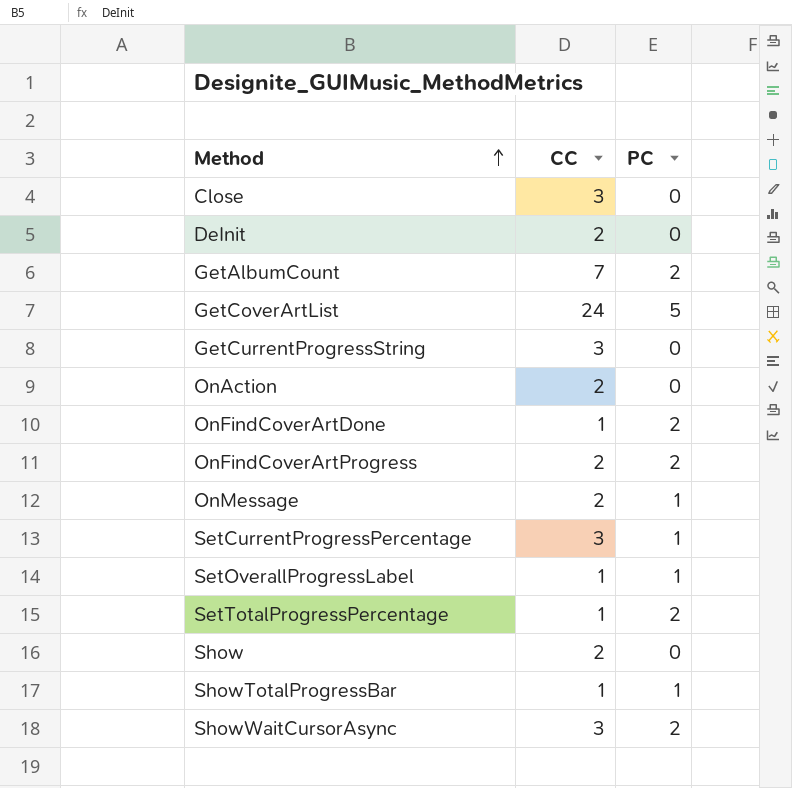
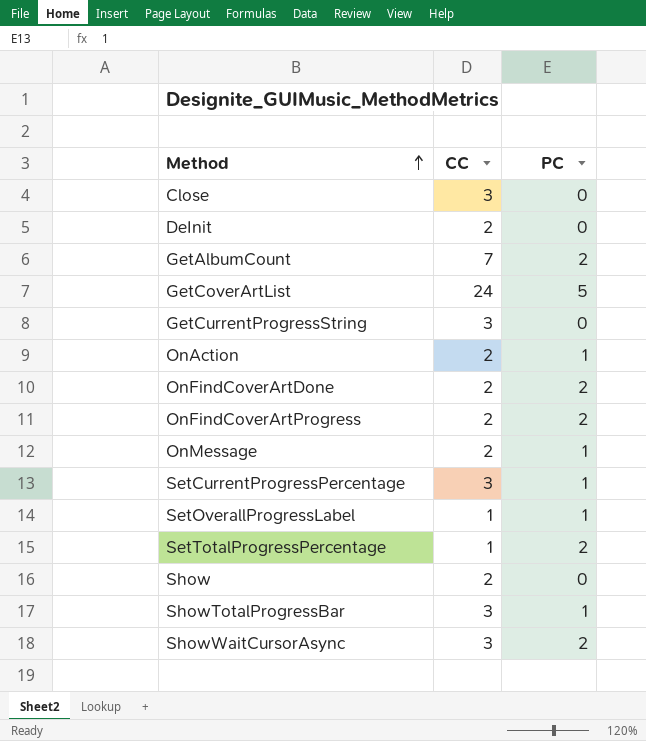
OnAction | PC: 0 -> 1
OnFindCoverArtDone | CC: 1 -> 2
ShowTotalProgressBar | CC: 1 -> 3

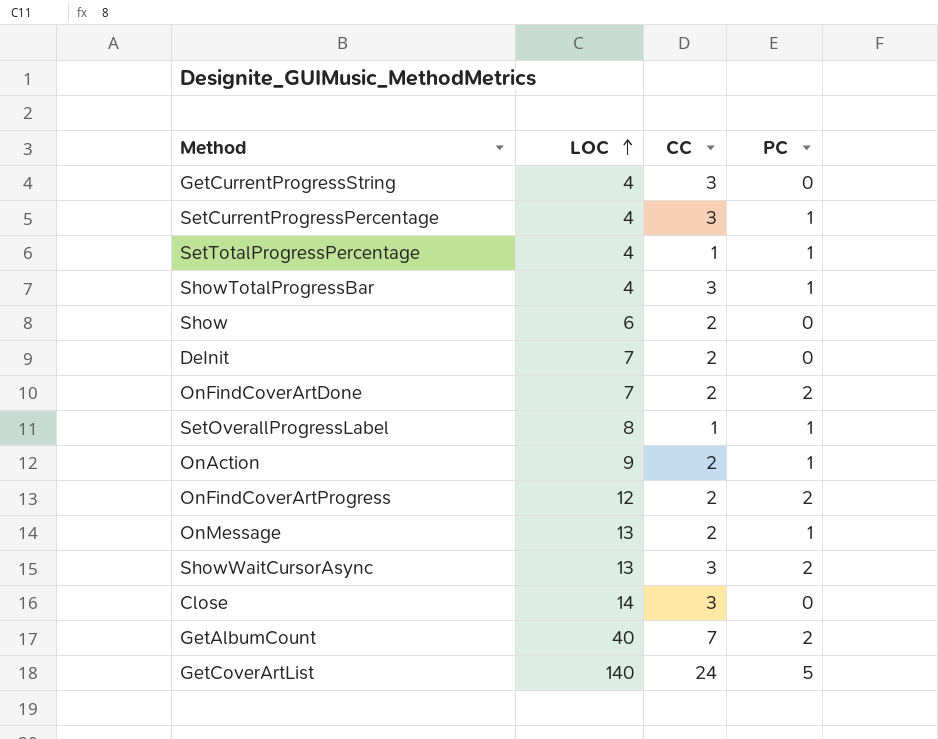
row order: Method ascending -> LOC ascending
column LOC | position: none -> 2
SetTotalProgressPercentage | PC: 2 -> 1

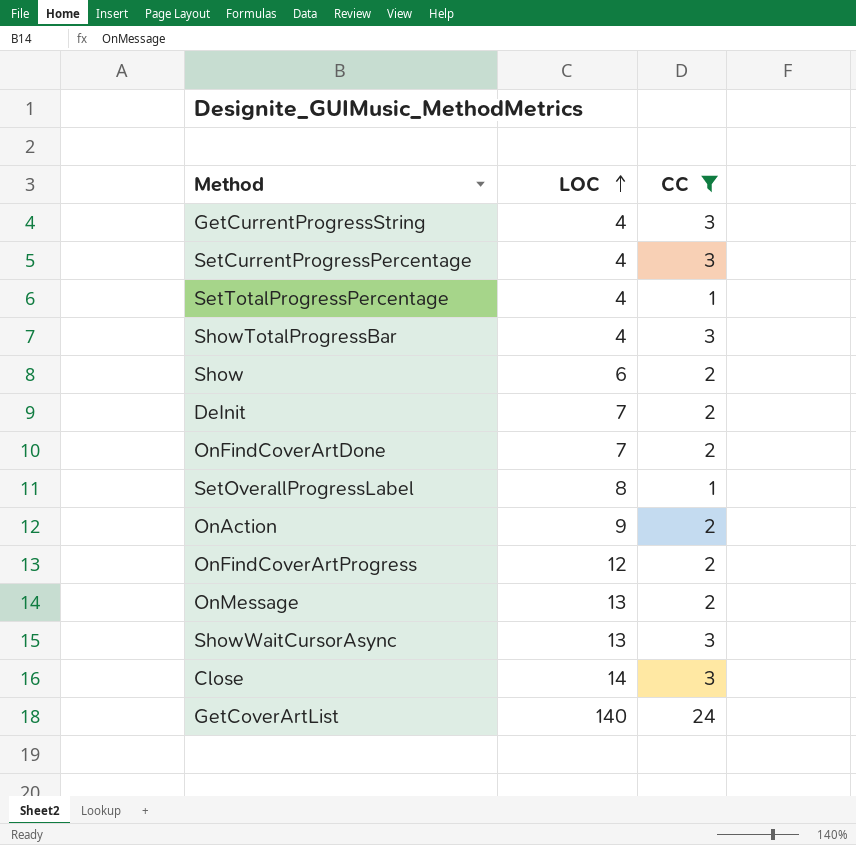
filter: none -> CC != 7
column PC | position: 4 -> none

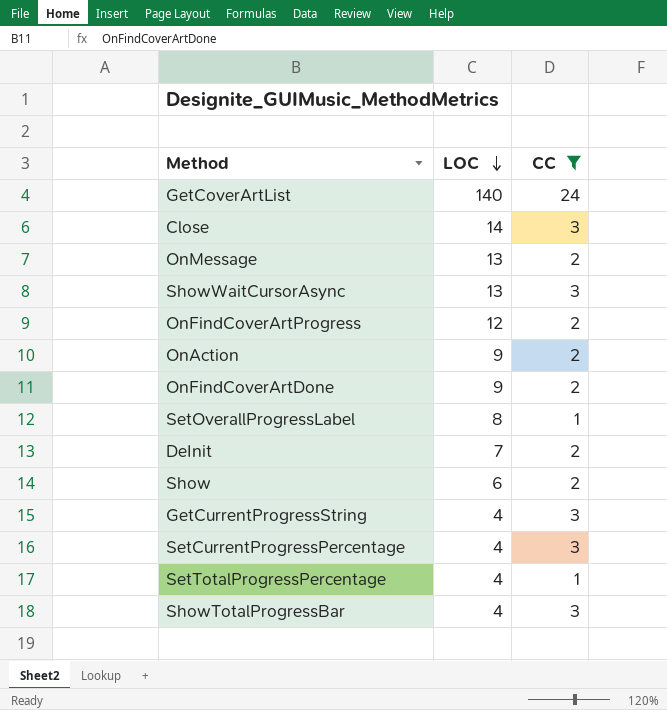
row order: LOC ascending -> LOC descending
OnFindCoverArtDone | LOC: 7 -> 9

